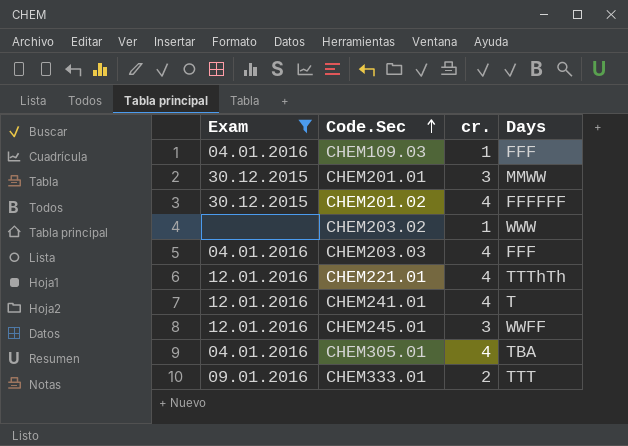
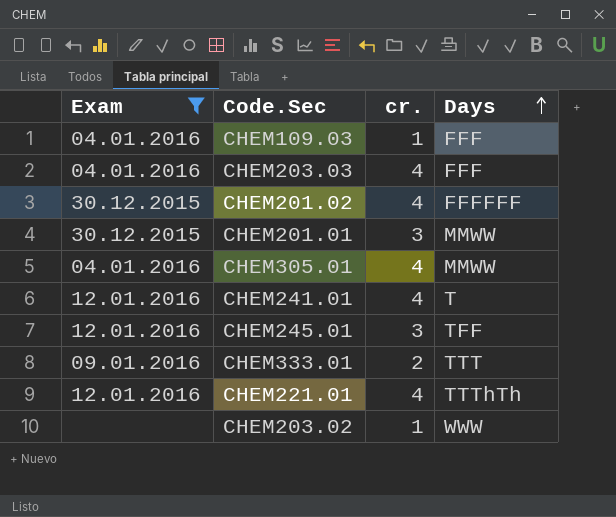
row order: Code.Sec ascending -> Days ascending
CHEM305.01 | Days: TBA -> MMWW
CHEM245.01 | Days: WWFF -> TFF

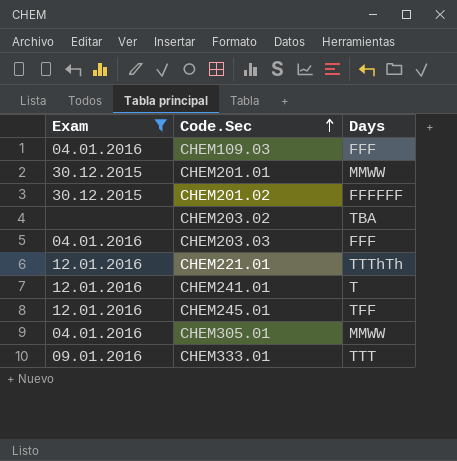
row order: Days ascending -> Code.Sec ascending
column cr. | position: 3 -> none
CHEM203.02 | Days: WWW -> TBA

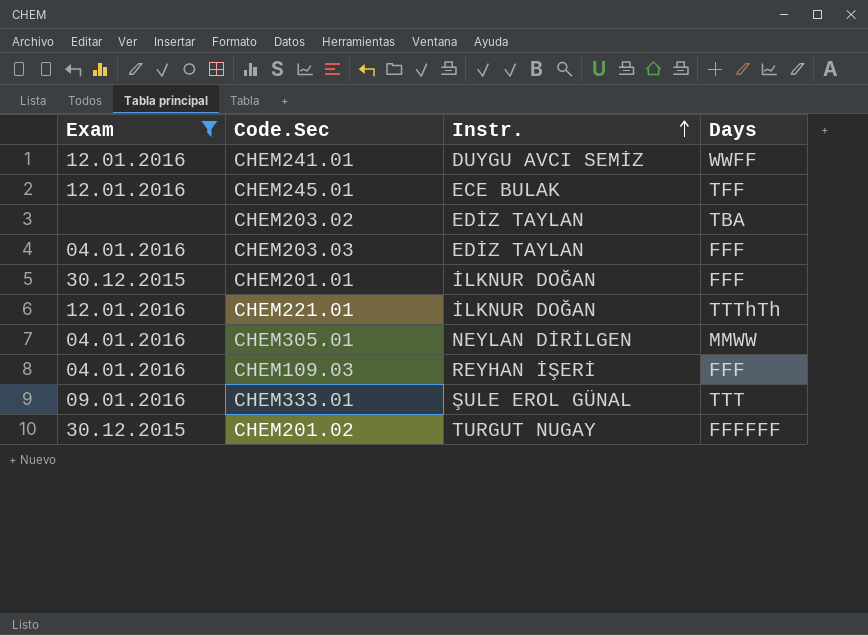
row order: Code.Sec ascending -> Instr. ascending
column Instr. | position: none -> 3
CHEM241.01 | Days: T -> WWFF
CHEM201.01 | Days: MMWW -> FFF

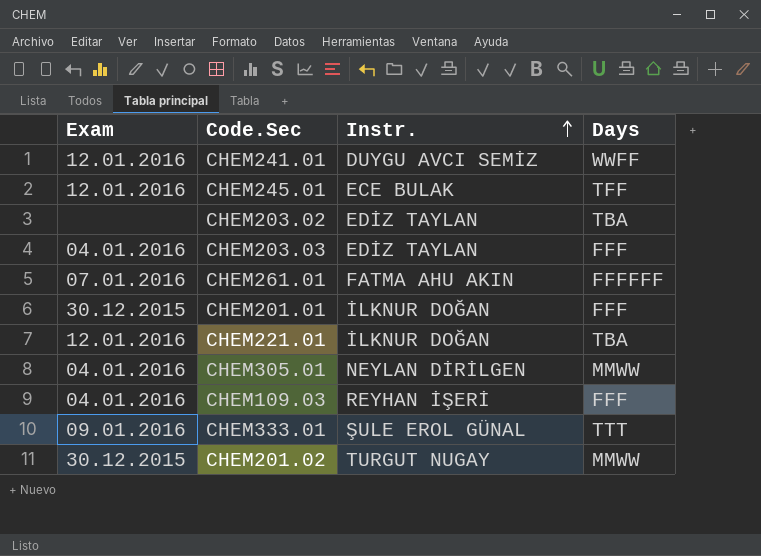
filter: Exam != 07.01.2016 -> none
CHEM221.01 | Days: TTThTh -> TBA
CHEM201.02 | Days: FFFFFF -> MMWW

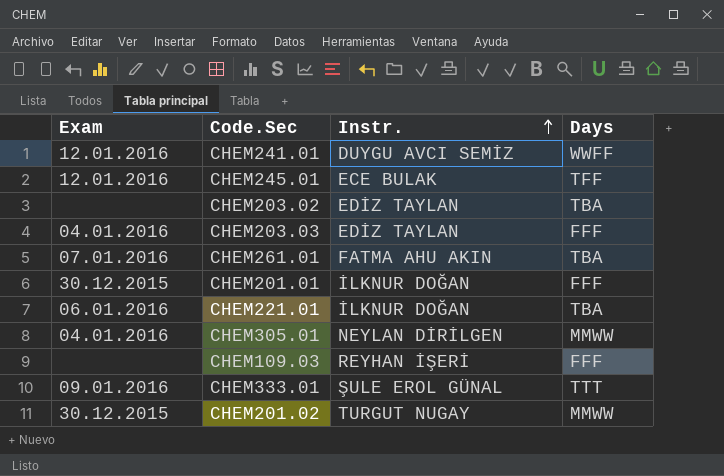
CHEM261.01 | Days: FFFFFF -> TBA
CHEM221.01 | Exam: 12.01.2016 -> 06.01.2016
CHEM109.03 | Exam: 04.01.2016 -> none

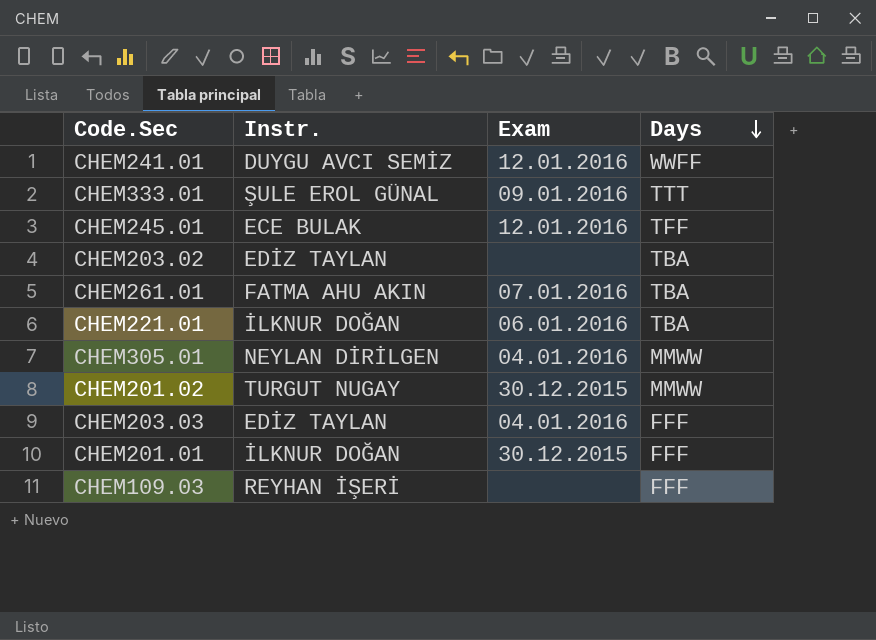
row order: Instr. ascending -> Days descending
column Exam | position: 1 -> 3

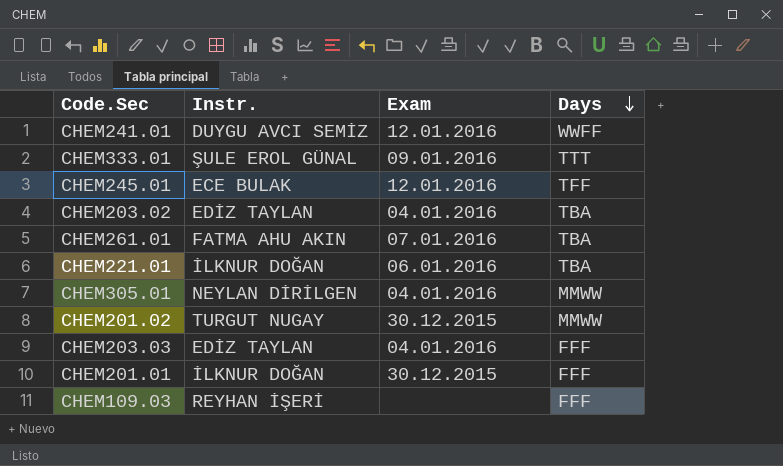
CHEM203.02 | Exam: none -> 04.01.2016

